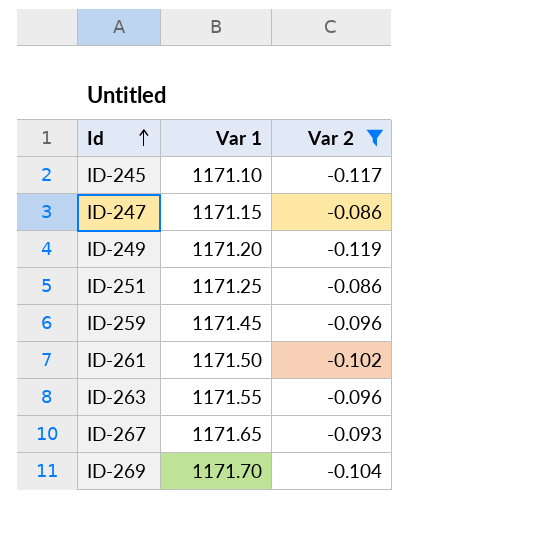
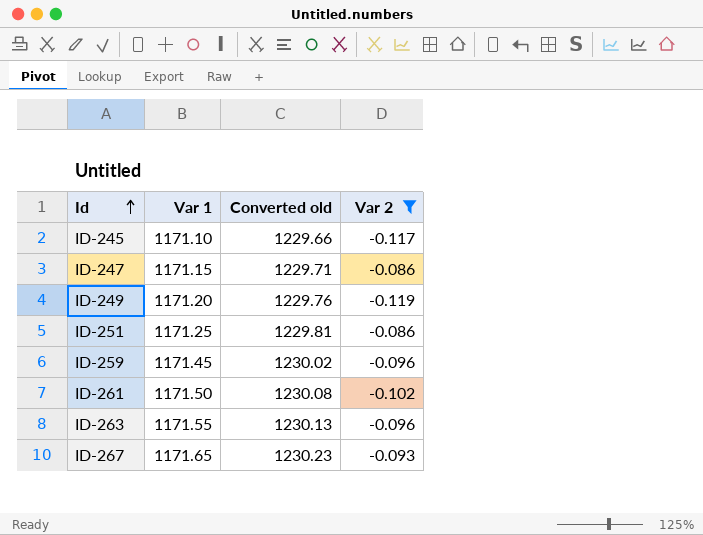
column Converted old | formula: none -> [Var 1] * 1.05
row ID-269: 1171.70 | -0.104 -> none

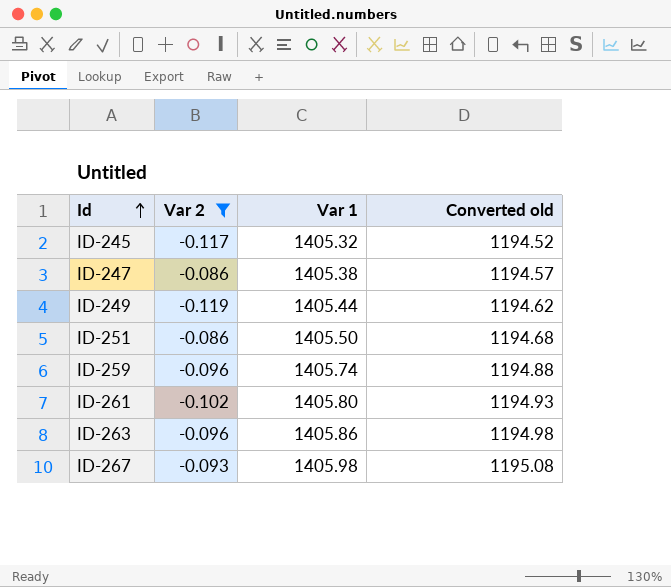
column Var 2 | position: 4 -> 2
column Converted old | formula: [Var 1] * 1.05 -> [Var 1] * 0.85
ID-245 | Var 1: 1171.10 -> 1405.32
ID-247 | Var 1: 1171.15 -> 1405.38
ID-249 | Var 1: 1171.20 -> 1405.44
ID-251 | Var 1: 1171.25 -> 1405.50
ID-259 | Var 1: 1171.45 -> 1405.74
ID-261 | Var 1: 1171.50 -> 1405.80
ID-263 | Var 1: 1171.55 -> 1405.86
ID-267 | Var 1: 1171.65 -> 1405.98

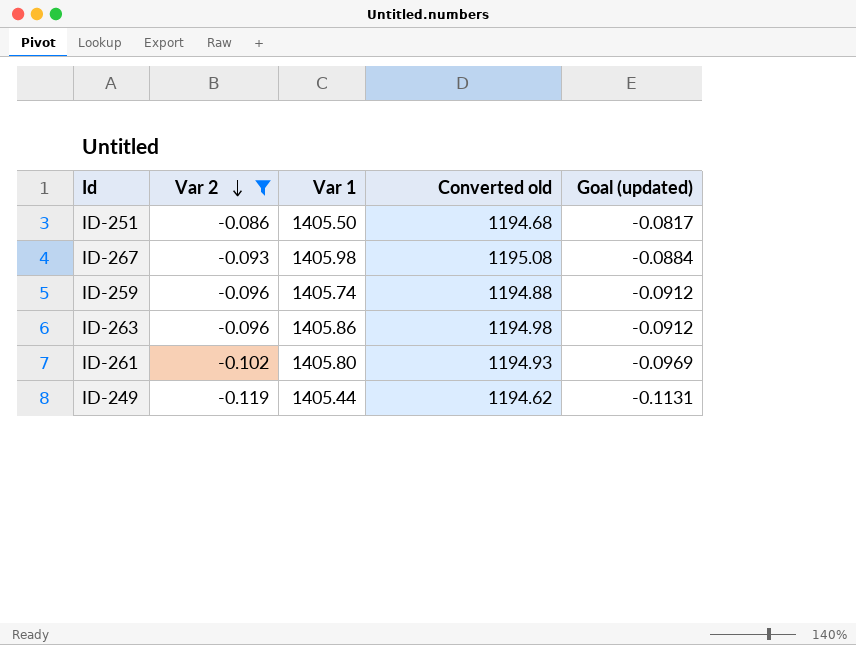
row order: Id ascending -> Var 2 descending
column Goal (updated) | formula: none -> [Var 2] * 0.95
row ID-245: -0.117 | 1405.32 | 1194.52 -> none
row ID-247: -0.086 | 1405.38 | 1194.57 -> none

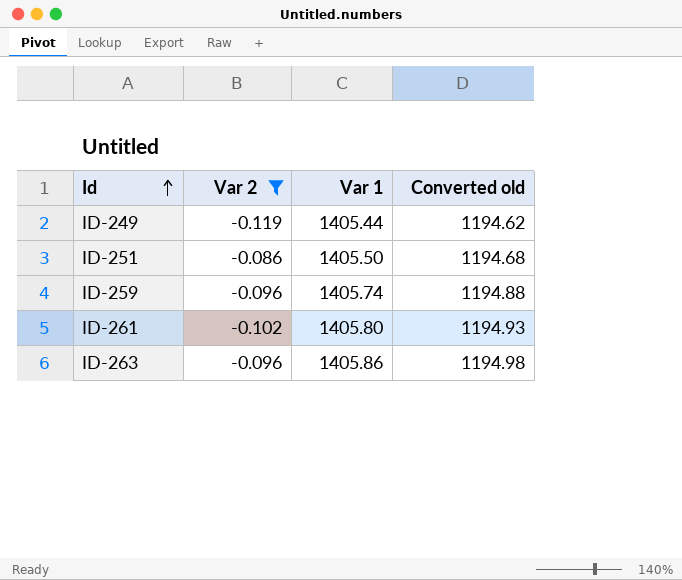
row order: Var 2 descending -> Id ascending
column Goal (updated) | formula: [Var 2] * 0.95 -> none
row ID-267: -0.093 | 1405.98 | 1195.08 | -0.0884 -> none

